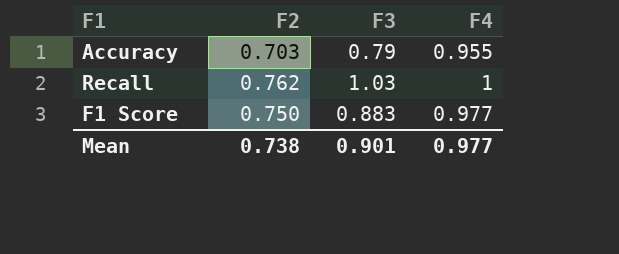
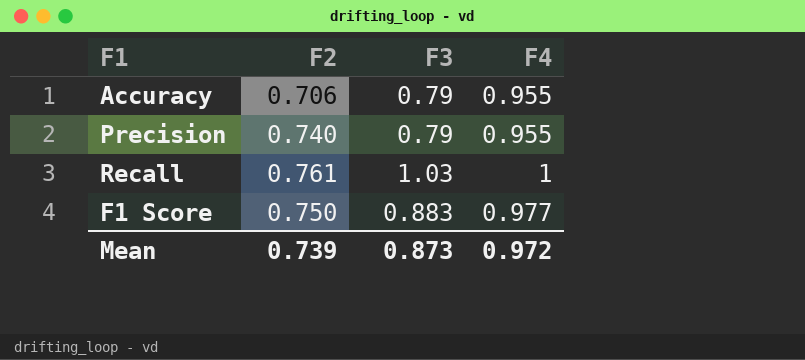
Accuracy | F2: 0.703 -> 0.706
row Precision: none -> 0.740 | 0.79 | 0.955
Recall | F2: 0.762 -> 0.761
Mean | F2: 0.738 -> 0.739
Mean | F3: 0.901 -> 0.873
Mean | F4: 0.977 -> 0.972

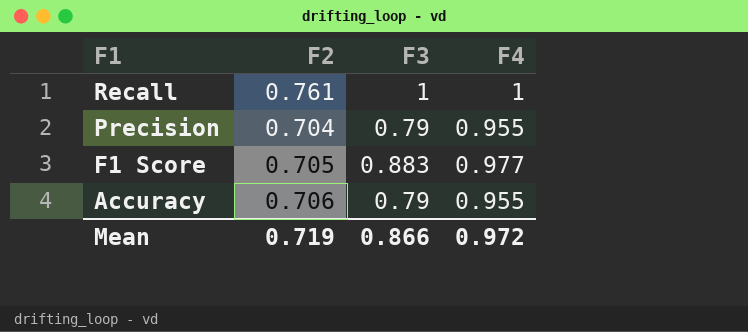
row order: none -> F1 descending
Recall | F3: 1.03 -> 1
Precision | F2: 0.740 -> 0.704
F1 Score | F2: 0.750 -> 0.705
Mean | F2: 0.739 -> 0.719
Mean | F3: 0.873 -> 0.866

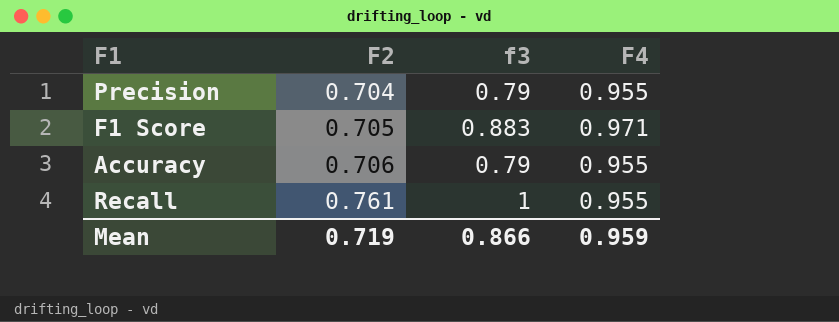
row order: F1 descending -> F2 ascending
column name: F3 -> f3
F1 Score | F4: 0.977 -> 0.971
Recall | F4: 1 -> 0.955
Mean | F4: 0.972 -> 0.959

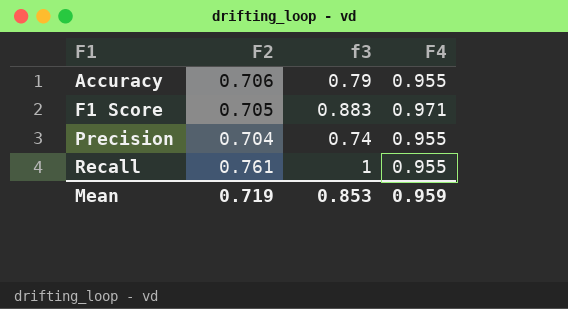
row order: F2 ascending -> F1 ascending
Precision | f3: 0.79 -> 0.74
Mean | f3: 0.866 -> 0.853

